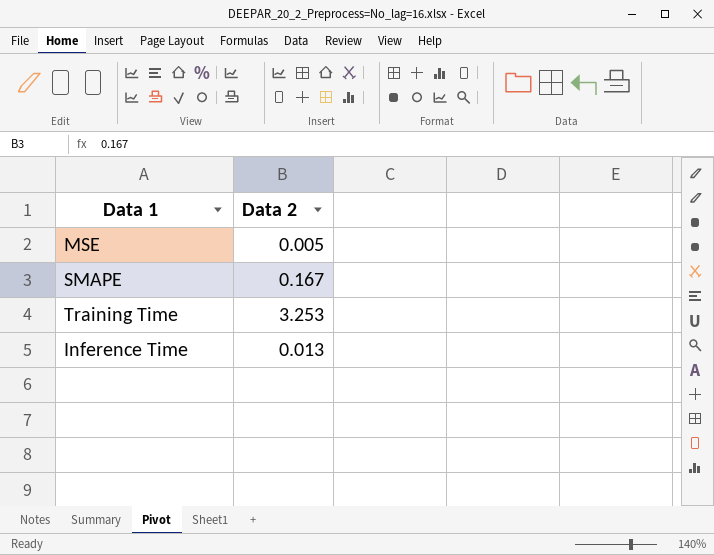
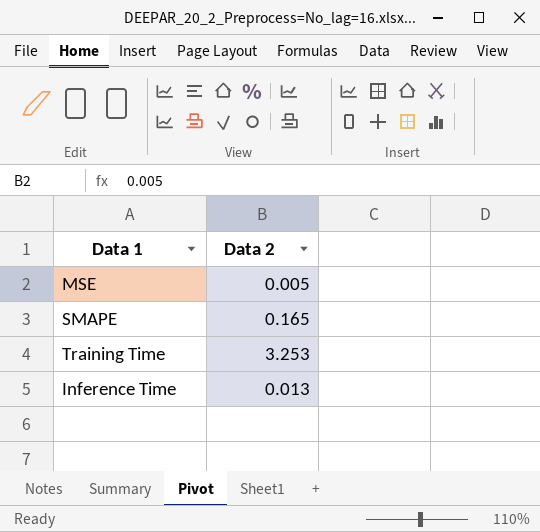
SMAPE | Data 2: 0.167 -> 0.165

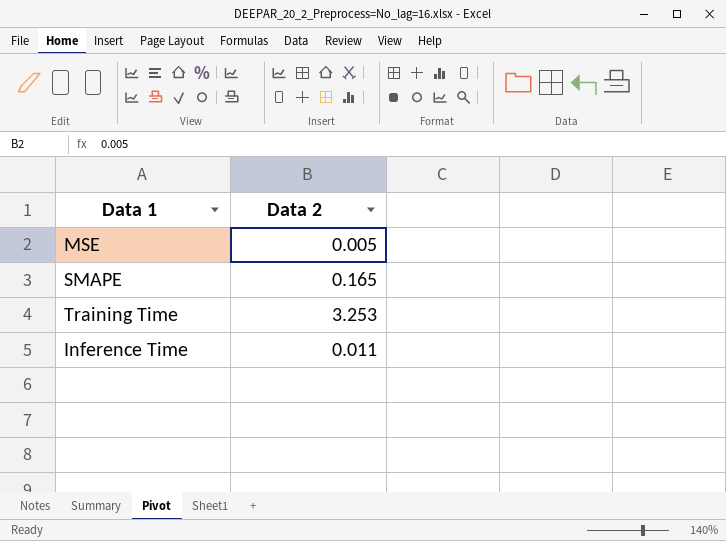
Inference Time | Data 2: 0.013 -> 0.011

